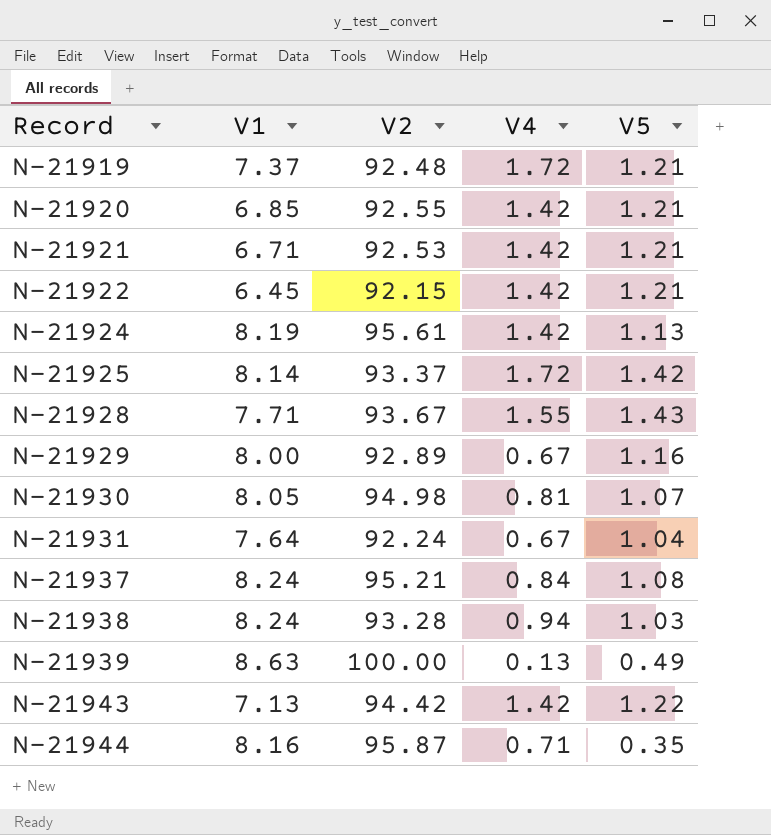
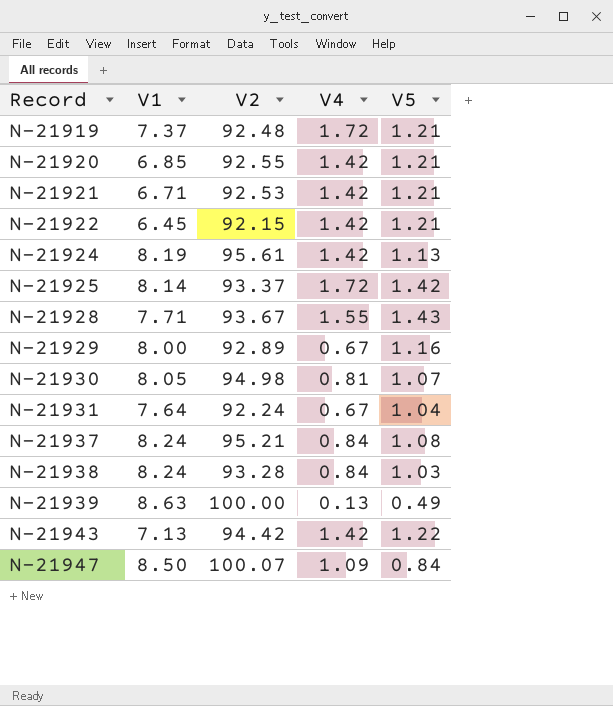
row N-21944: 8.16 | 95.87 | 0.71 | 0.35 -> none
N-21938 | V4: 0.94 -> 0.84
row N-21947: none -> 8.50 | 100.07 | 1.09 | 0.84

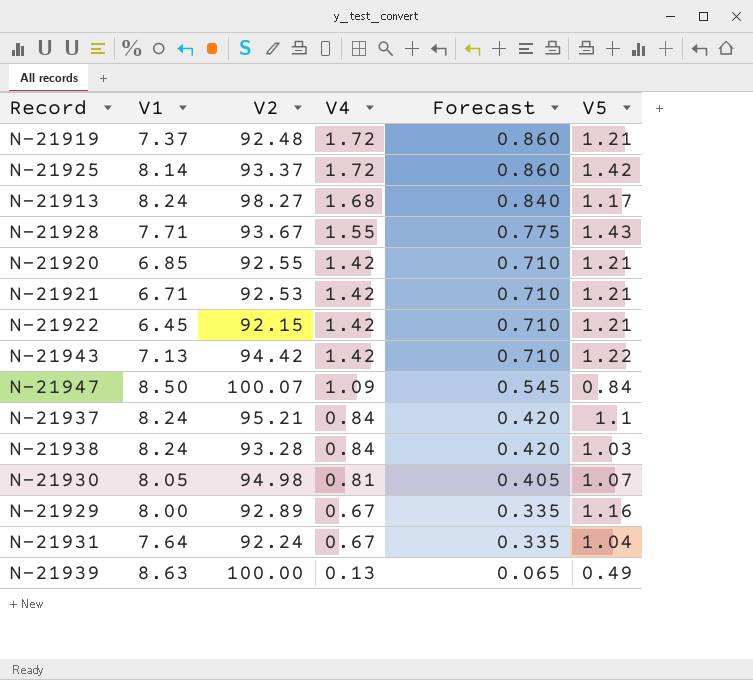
row order: Record ascending -> V4 descending
column Forecast | formula: none -> [V4] * 0.5
row N-21924: 8.19 | 95.61 | 1.42 | 1.13 -> none
row N-21913: none -> 8.24 | 98.27 | 1.68 | 0.840 | 1.17
N-21937 | V5: 1.08 -> 1.1

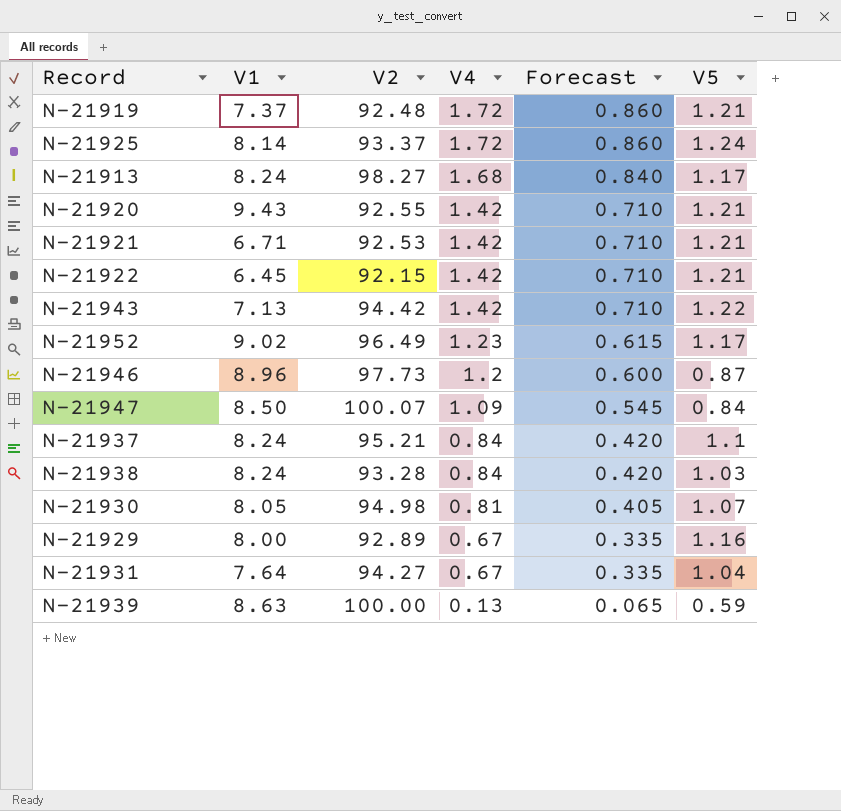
row N-21928: 7.71 | 93.67 | 1.55 | 0.775 | 1.43 -> none
N-21925 | V5: 1.42 -> 1.24
N-21920 | V1: 6.85 -> 9.43
row N-21952: none -> 9.02 | 96.49 | 1.23 | 0.615 | 1.17
row N-21946: none -> 8.96 | 97.73 | 1.2 | 0.600 | 0.87
N-21931 | V2: 92.24 -> 94.27
N-21939 | V5: 0.49 -> 0.59

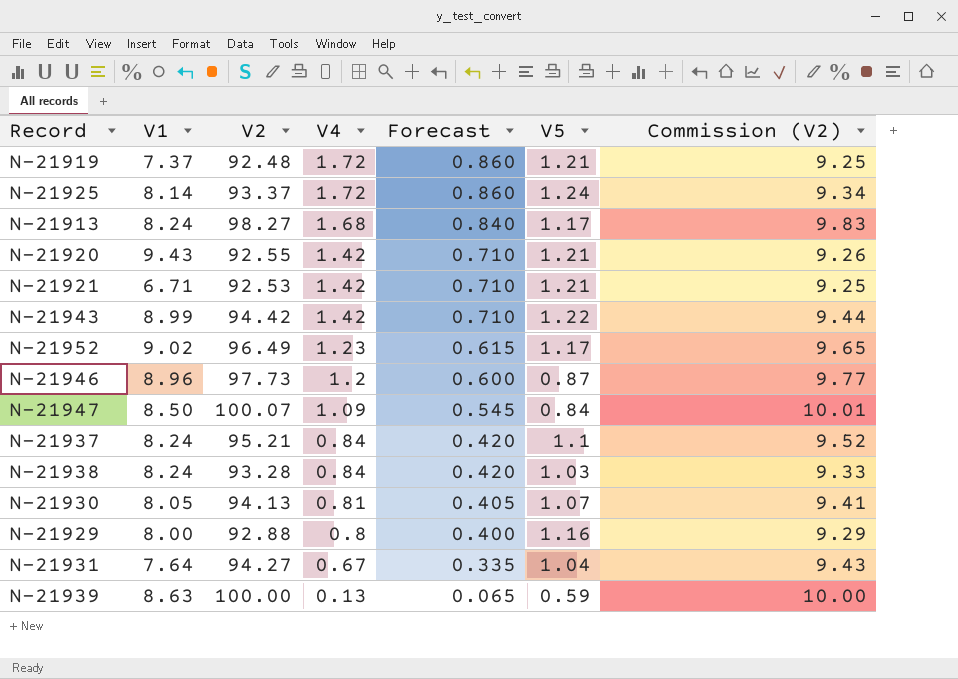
column Commission (V2) | formula: none -> [V2] * 0.1
row N-21922: 6.45 | 92.15 | 1.42 | 0.710 | 1.21 -> none
N-21943 | V1: 7.13 -> 8.99
N-21930 | V2: 94.98 -> 94.13
N-21929 | V2: 92.89 -> 92.88
N-21929 | V4: 0.67 -> 0.8
N-21929 | Forecast: 0.335 -> 0.400

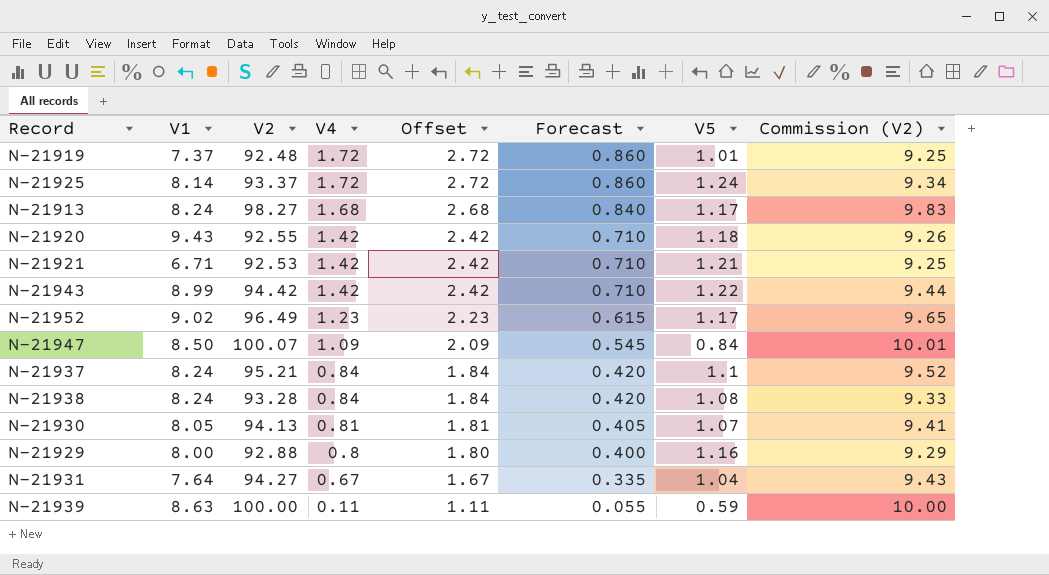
column Offset | formula: none -> [V4] + 1
row N-21946: 8.96 | 97.73 | 1.2 | 0.600 | 0.87 | 9.77 -> none
N-21919 | V5: 1.21 -> 1.01
N-21920 | V5: 1.21 -> 1.18
N-21938 | V5: 1.03 -> 1.08
N-21939 | V4: 0.13 -> 0.11
N-21939 | Forecast: 0.065 -> 0.055

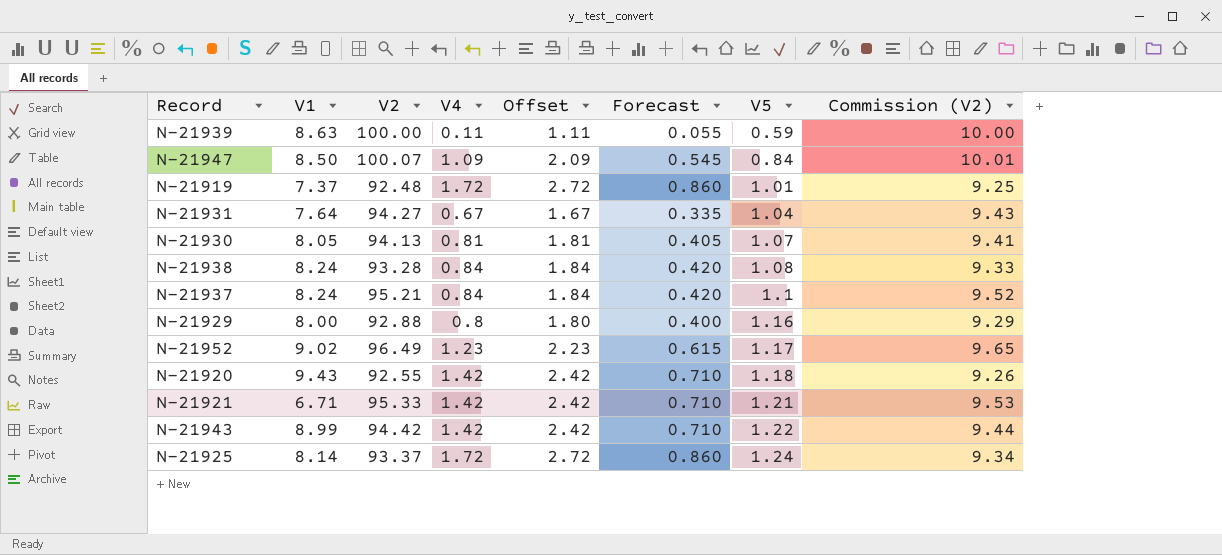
row order: V4 descending -> V5 ascending
row N-21913: 8.24 | 98.27 | 1.68 | 2.68 | 0.840 | 1.17 | 9.83 -> none
N-21921 | V2: 92.53 -> 95.33
N-21921 | Commission (V2): 9.25 -> 9.53

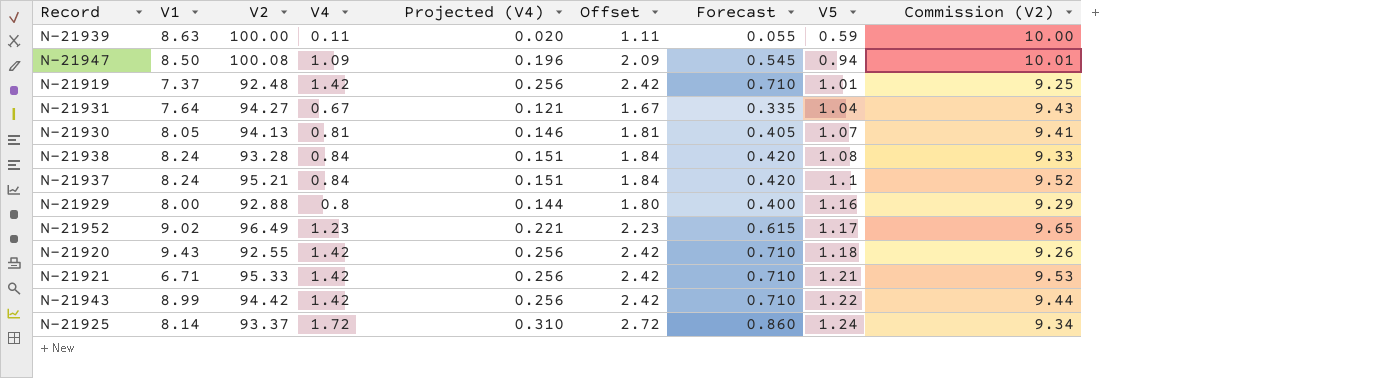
column Projected (V4) | formula: none -> [V4] * 0.18
N-21947 | V2: 100.07 -> 100.08
N-21947 | V5: 0.84 -> 0.94
N-21919 | V4: 1.72 -> 1.42
N-21919 | Offset: 2.72 -> 2.42
N-21919 | Forecast: 0.860 -> 0.710

